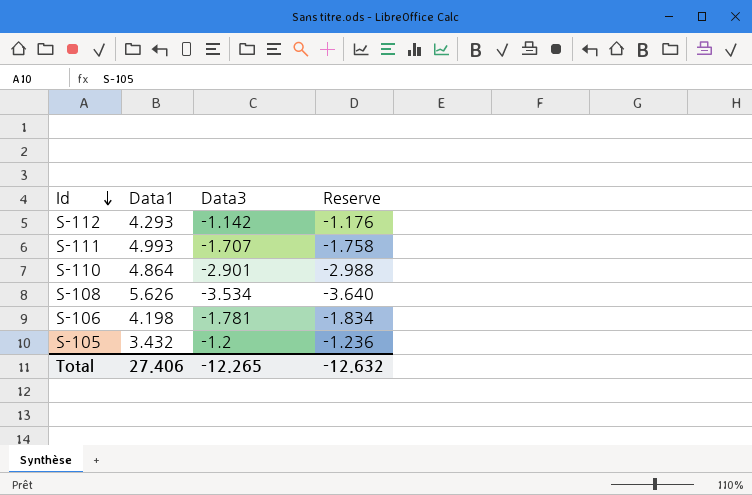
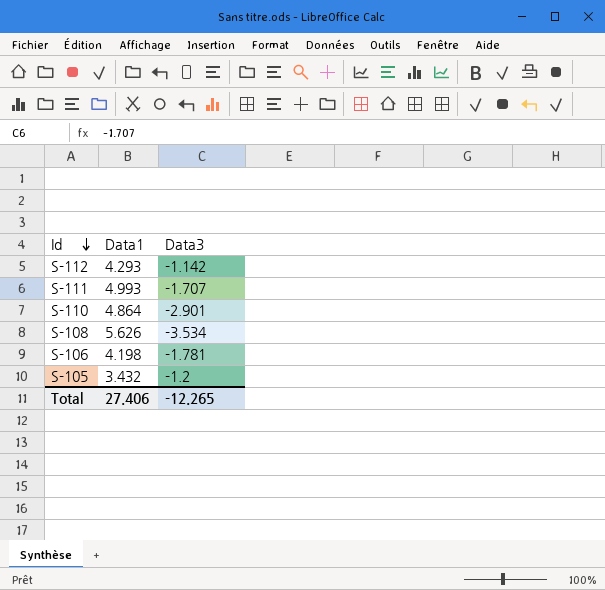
column Reserve | formula: [Data3] * 1.03 -> none

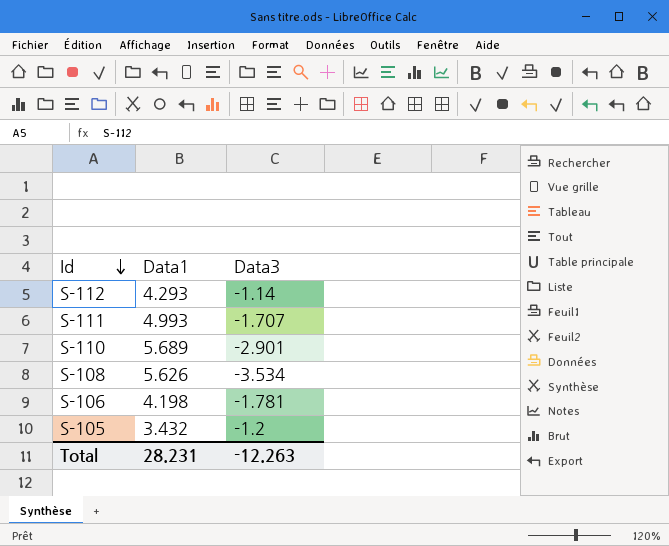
S-112 | Data3: -1.142 -> -1.14
S-110 | Data1: 4.864 -> 5.689
Total | Data1: 27.406 -> 28.231
Total | Data3: -12.265 -> -12.263

